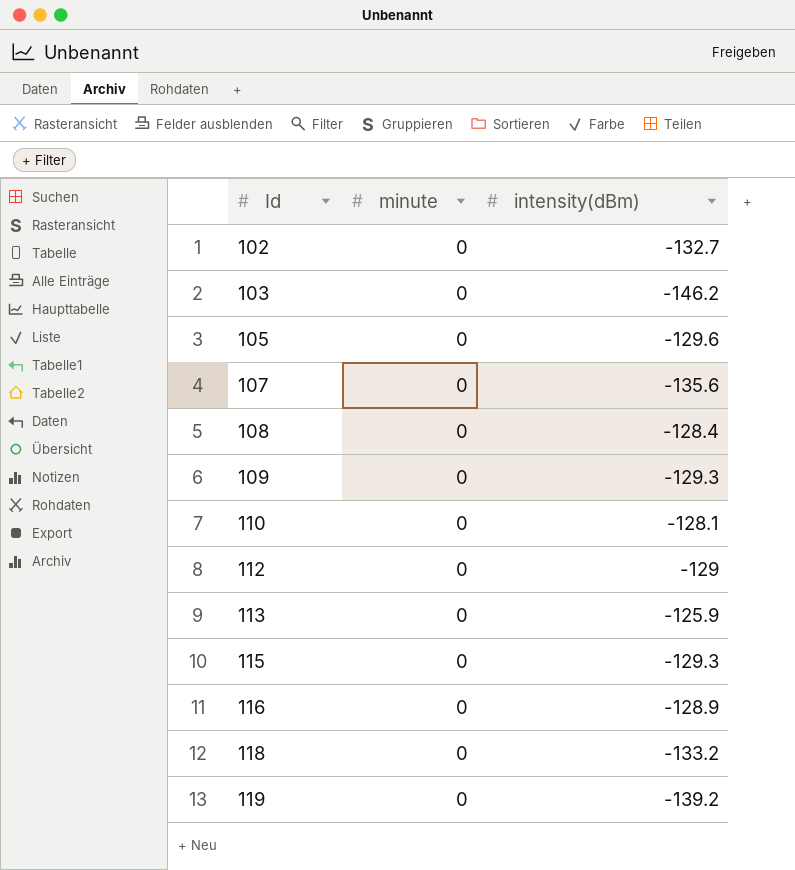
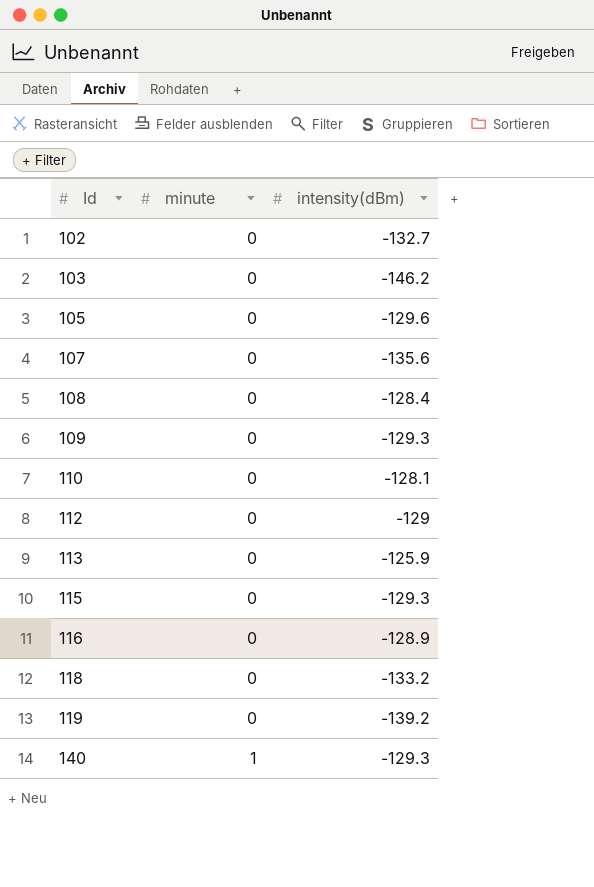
row 140: none -> 1 | -129.3

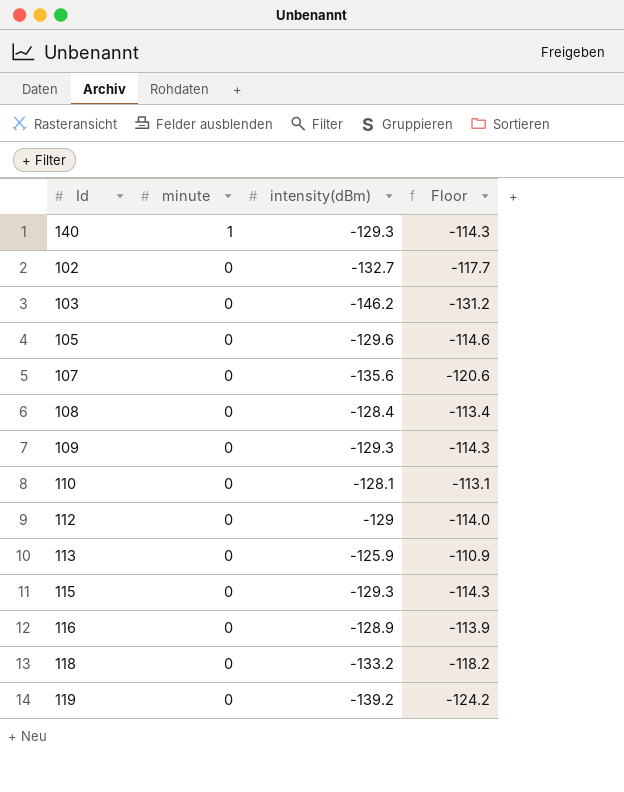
row order: Id ascending -> minute descending
column Floor | formula: none -> [intensity(dBm)] + 15

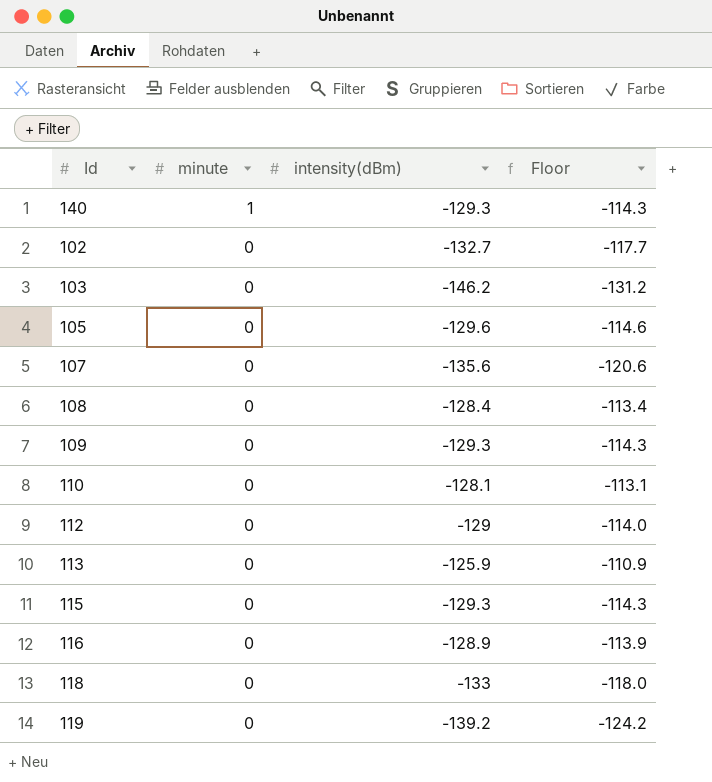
118 | intensity(dBm): -133.2 -> -133
118 | Floor: -118.2 -> -118.0

